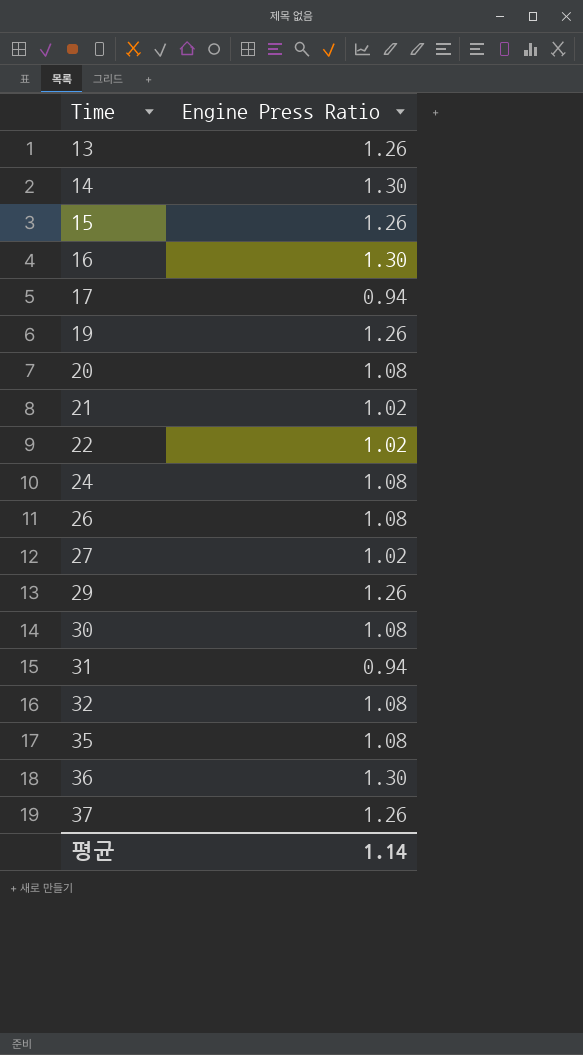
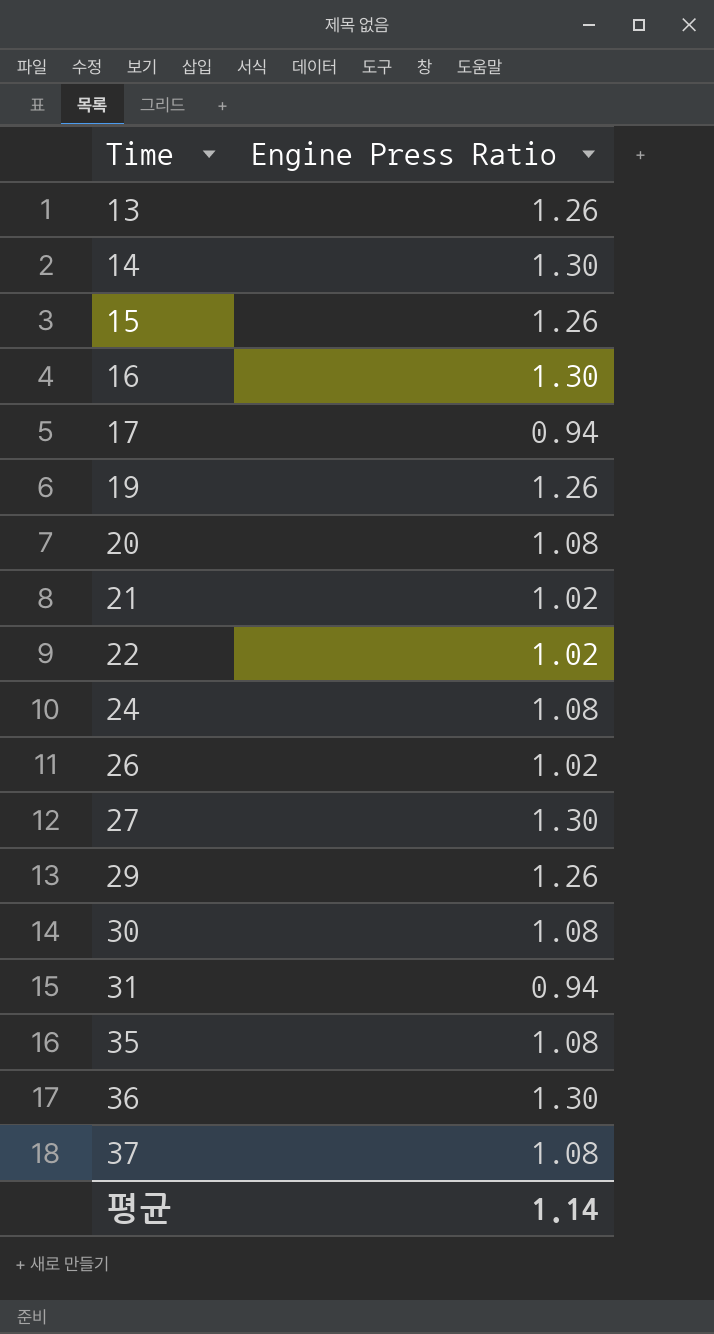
row 32: 1.08 -> none
26 | Engine Press Ratio: 1.08 -> 1.02
27 | Engine Press Ratio: 1.02 -> 1.30
37 | Engine Press Ratio: 1.26 -> 1.08

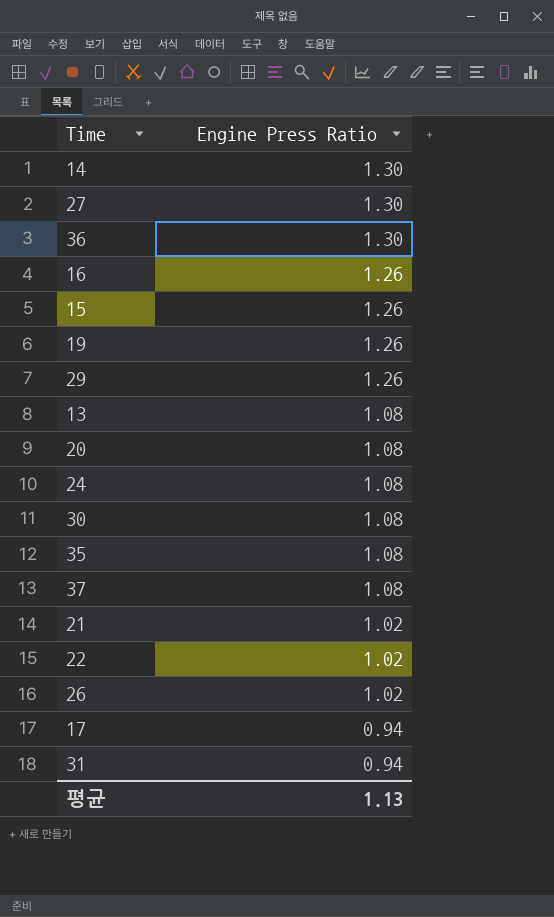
row order: Time ascending -> Engine Press Ratio descending
16 | Engine Press Ratio: 1.30 -> 1.26
13 | Engine Press Ratio: 1.26 -> 1.08
평균 | Engine Press Ratio: 1.14 -> 1.13

